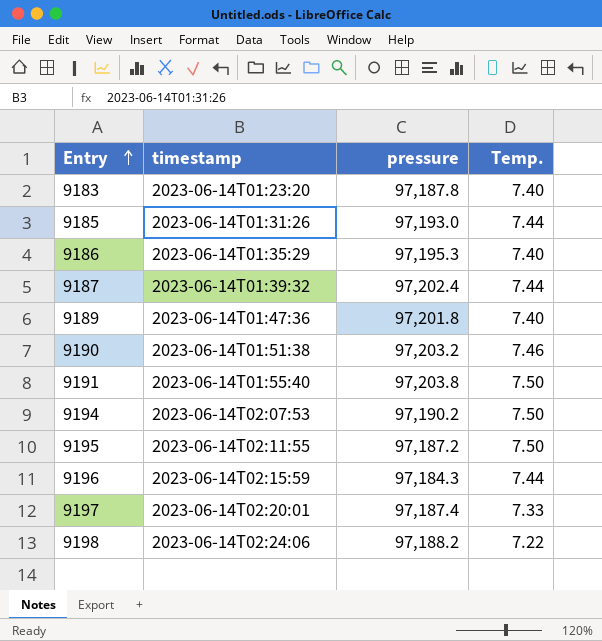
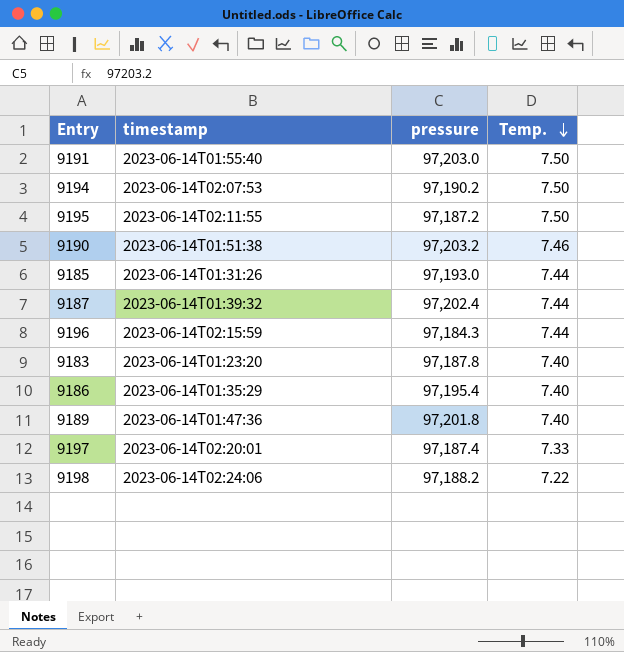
row order: Entry ascending -> Temp. descending
9191 | pressure: 97,203.8 -> 97,203.0
9186 | pressure: 97,195.3 -> 97,195.4

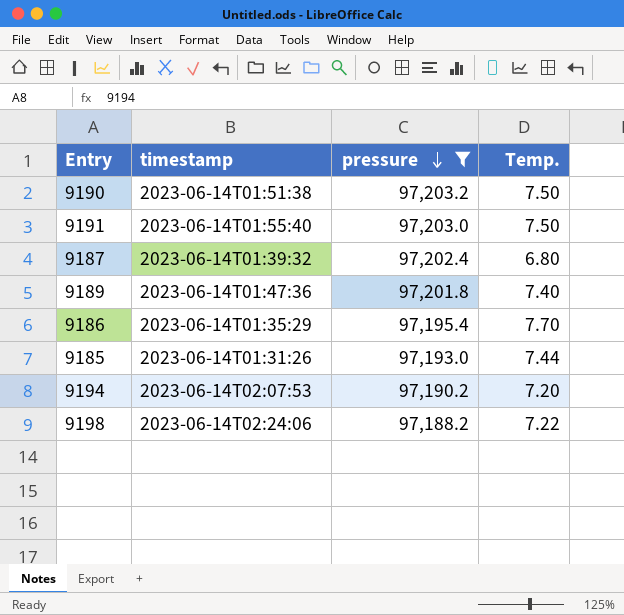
filter: none -> pressure >= 97,188.2
row order: Temp. descending -> pressure descending
9190 | Temp.: 7.46 -> 7.50
9187 | Temp.: 7.44 -> 6.80
9186 | Temp.: 7.40 -> 7.70
9194 | Temp.: 7.50 -> 7.20

